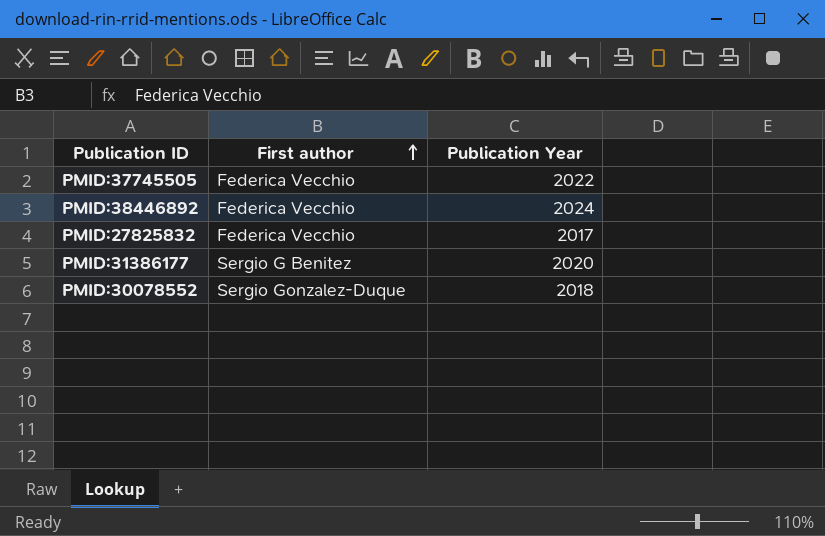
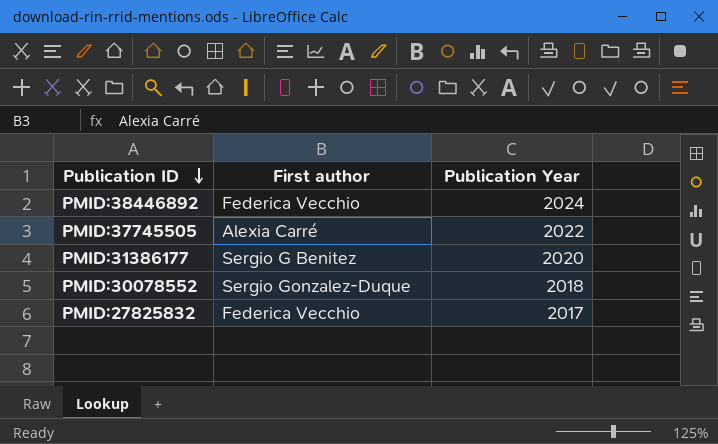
row order: First author ascending -> Publication ID descending
PMID:37745505 | First author: Federica Vecchio -> Alexia Carré

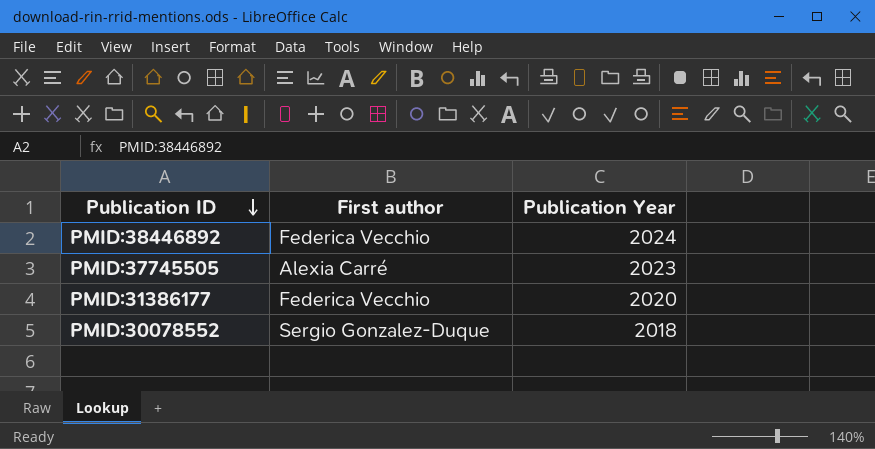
row PMID:27825832: Federica Vecchio | 2017 -> none
PMID:37745505 | Publication Year: 2022 -> 2023
PMID:31386177 | First author: Sergio G Benitez -> Federica Vecchio

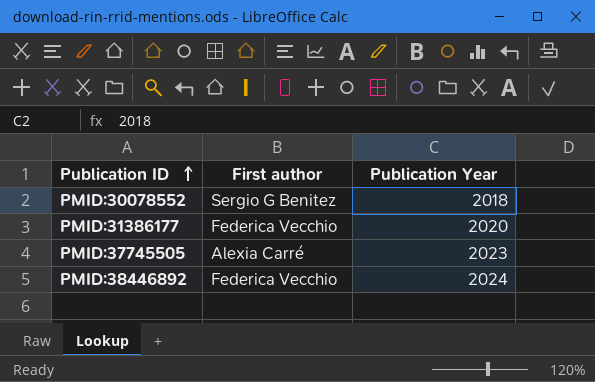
row order: Publication ID descending -> Publication ID ascending
PMID:30078552 | First author: Sergio Gonzalez-Duque -> Sergio G Benitez

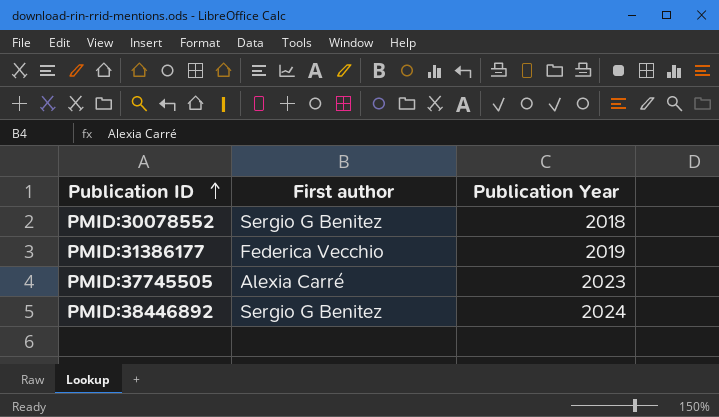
PMID:31386177 | Publication Year: 2020 -> 2019
PMID:38446892 | First author: Federica Vecchio -> Sergio G Benitez

